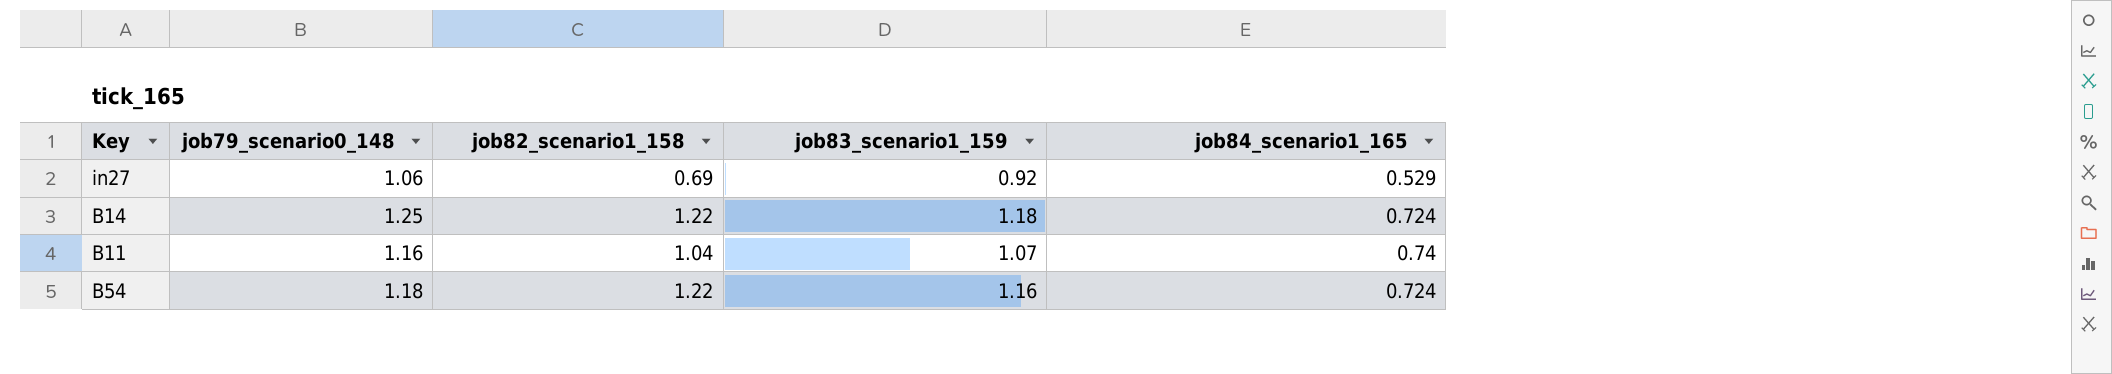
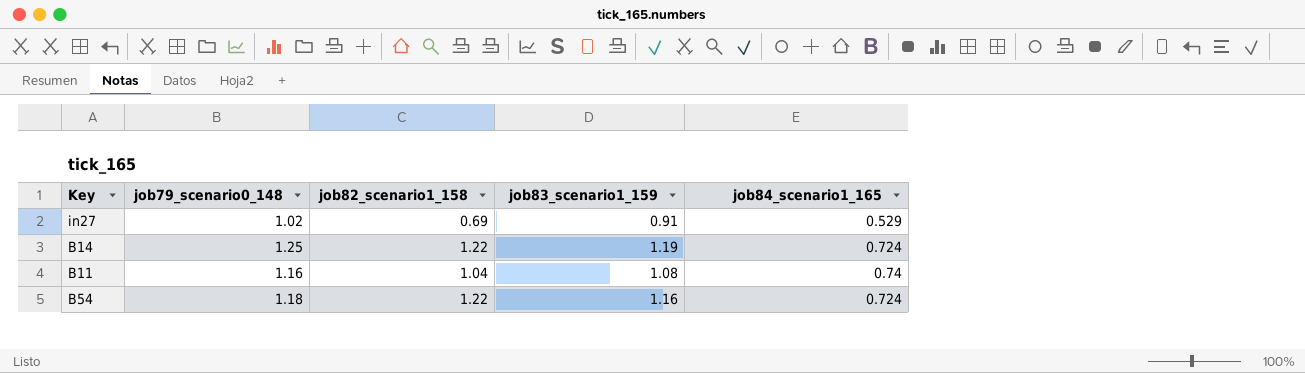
in27 | job79_scenario0_148: 1.06 -> 1.02
in27 | job83_scenario1_159: 0.92 -> 0.91
B14 | job83_scenario1_159: 1.18 -> 1.19
B11 | job83_scenario1_159: 1.07 -> 1.08

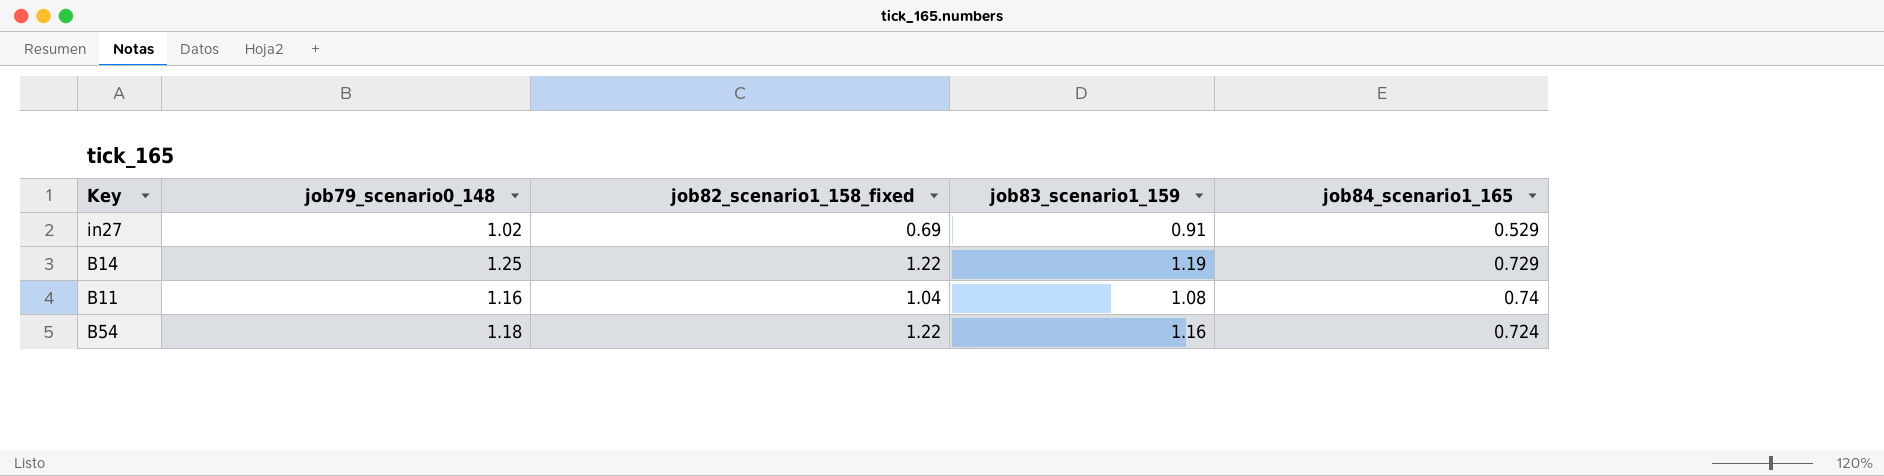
column name: job82_scenario1_158 -> job82_scenario1_158_fixed
B14 | job84_scenario1_165: 0.724 -> 0.729

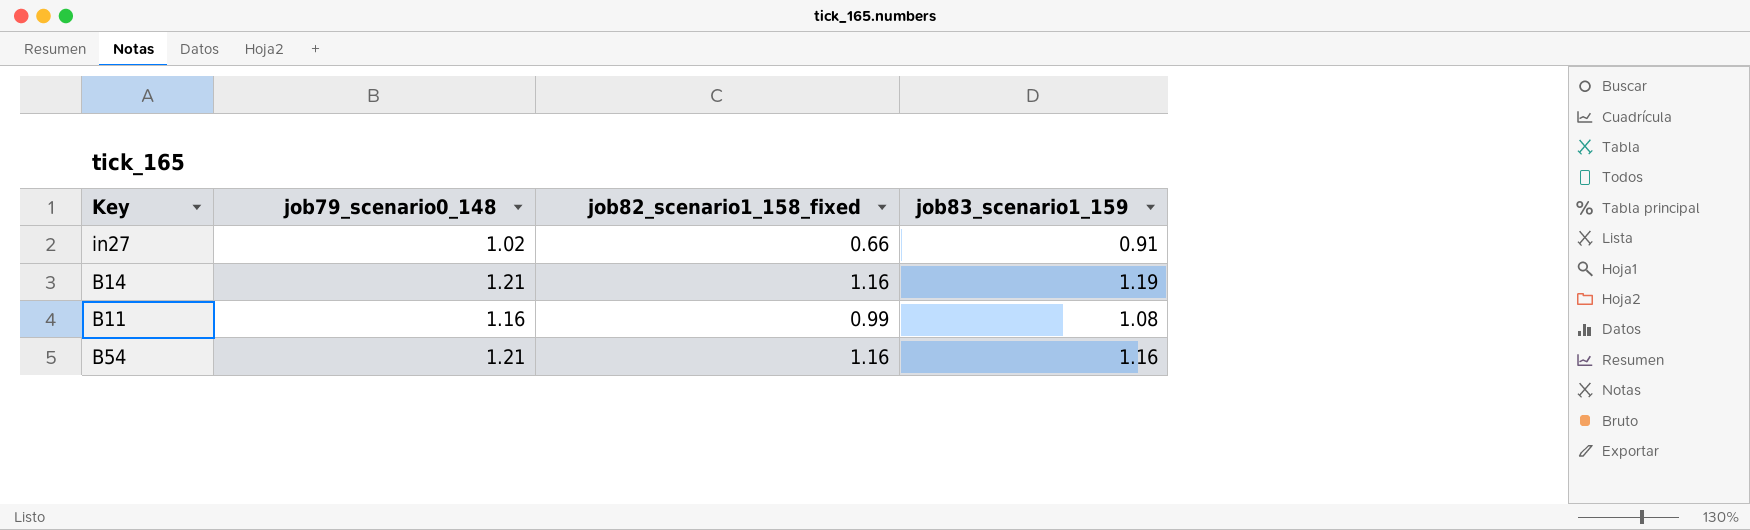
column job84_scenario1_165 | position: 5 -> none
in27 | job82_scenario1_158_fixed: 0.69 -> 0.66
B14 | job79_scenario0_148: 1.25 -> 1.21
B14 | job82_scenario1_158_fixed: 1.22 -> 1.16
B11 | job82_scenario1_158_fixed: 1.04 -> 0.99
B54 | job79_scenario0_148: 1.18 -> 1.21
B54 | job82_scenario1_158_fixed: 1.22 -> 1.16

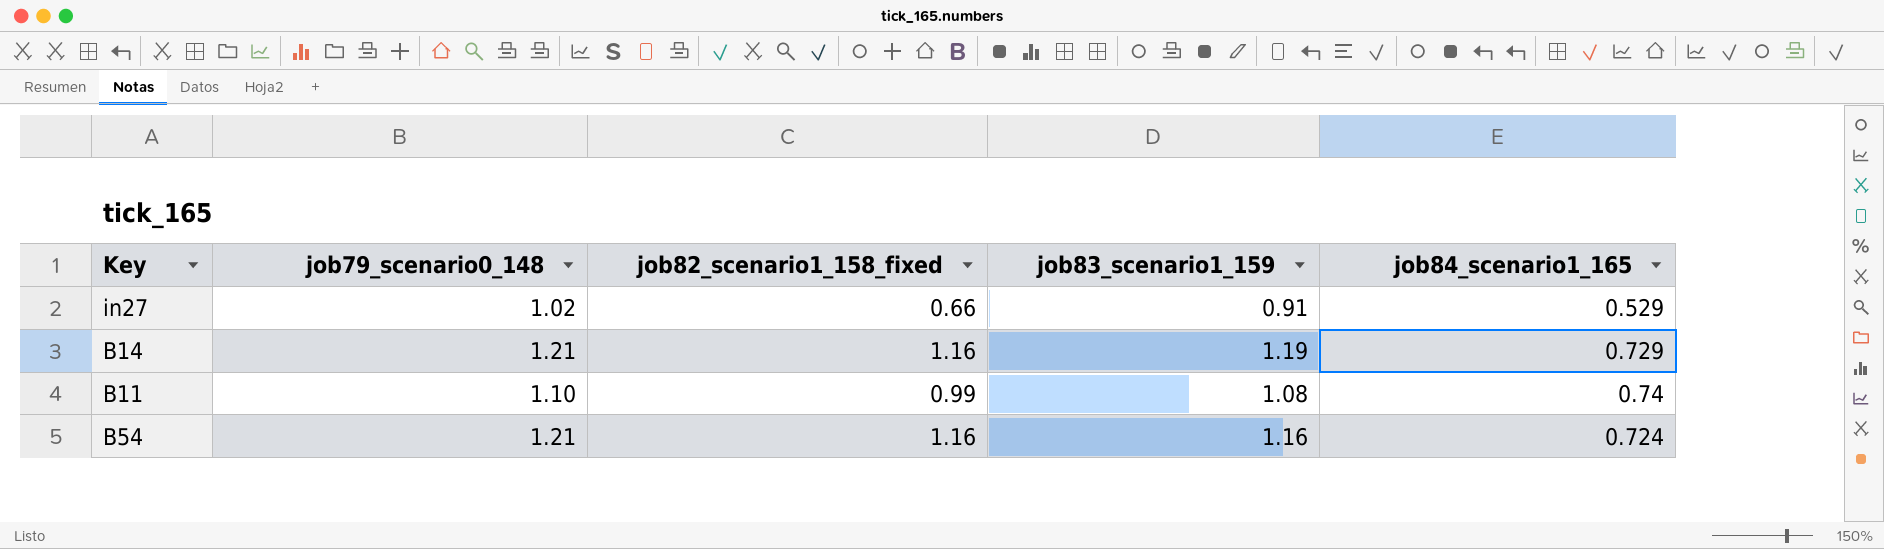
column job84_scenario1_165 | position: none -> 5
B11 | job79_scenario0_148: 1.16 -> 1.10

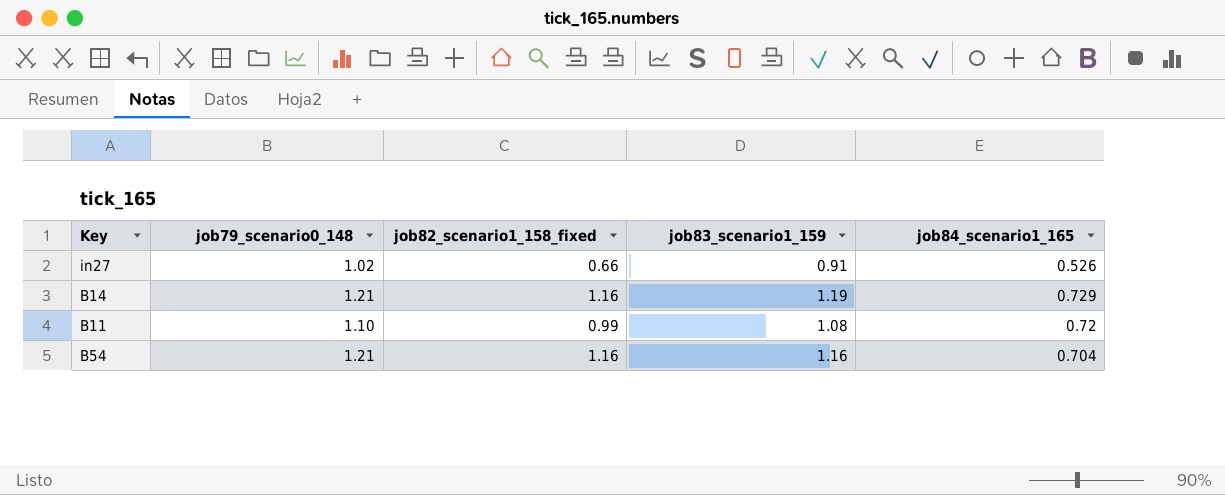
in27 | job84_scenario1_165: 0.529 -> 0.526
B11 | job84_scenario1_165: 0.74 -> 0.72
B54 | job84_scenario1_165: 0.724 -> 0.704

